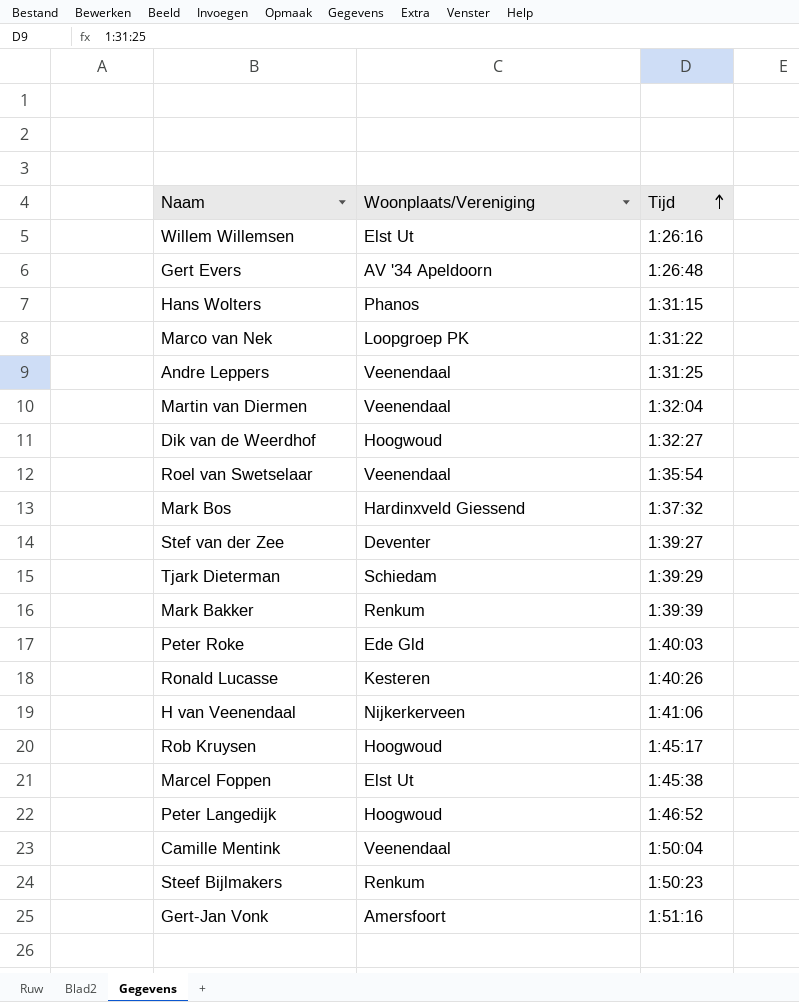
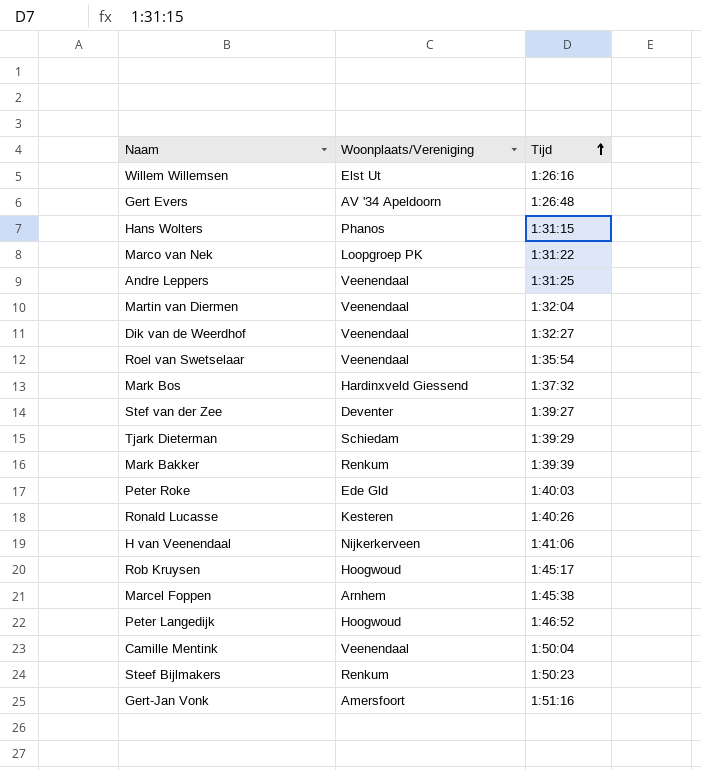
Dik van de Weerdhof | Woonplaats/Vereniging: Hoogwoud -> Veenendaal
Marcel Foppen | Woonplaats/Vereniging: Elst Ut -> Arnhem

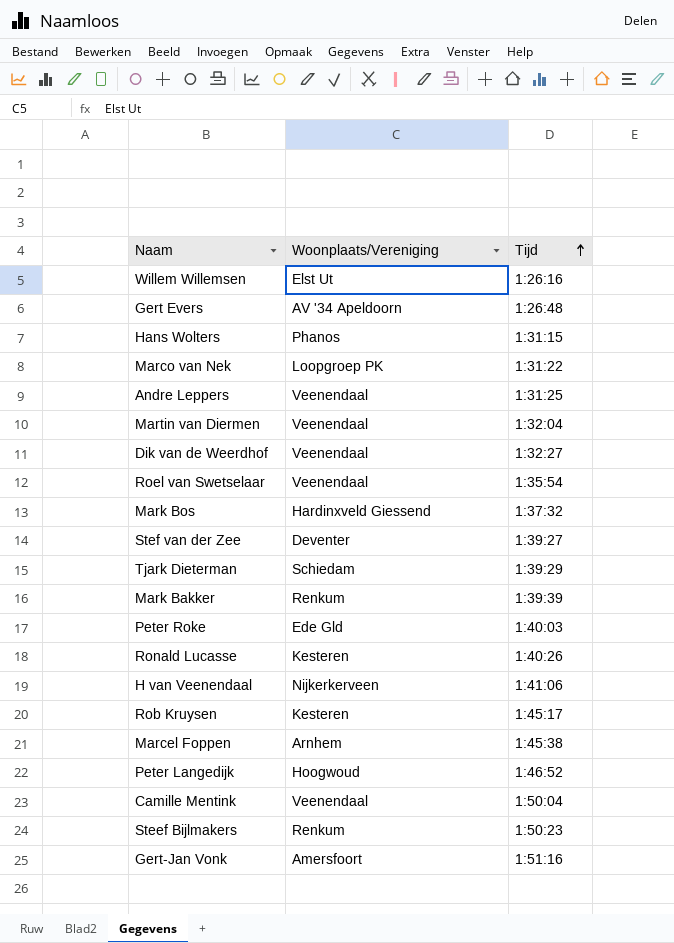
Rob Kruysen | Woonplaats/Vereniging: Hoogwoud -> Kesteren

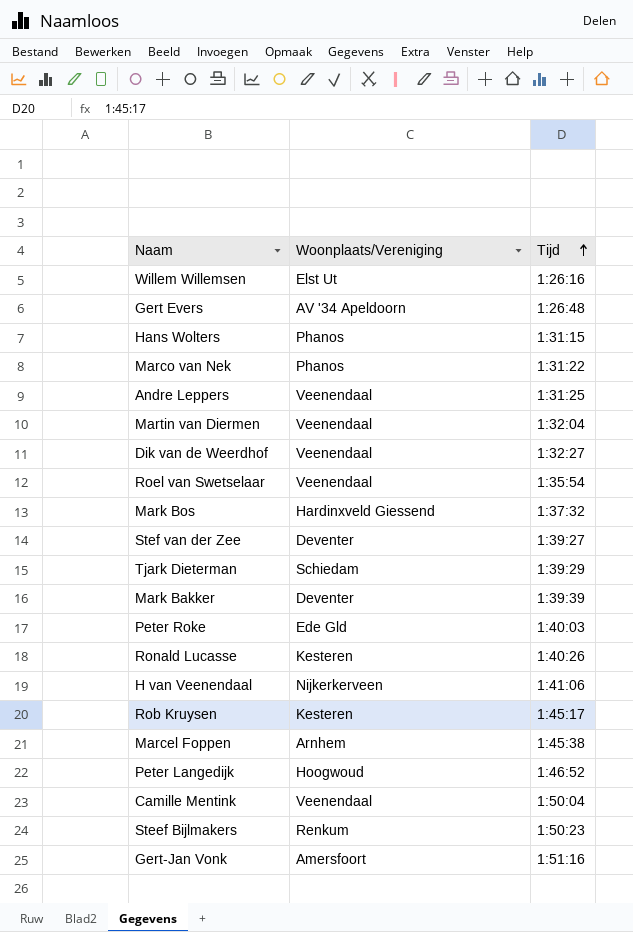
Marco van Nek | Woonplaats/Vereniging: Loopgroep PK -> Phanos
Mark Bakker | Woonplaats/Vereniging: Renkum -> Deventer

